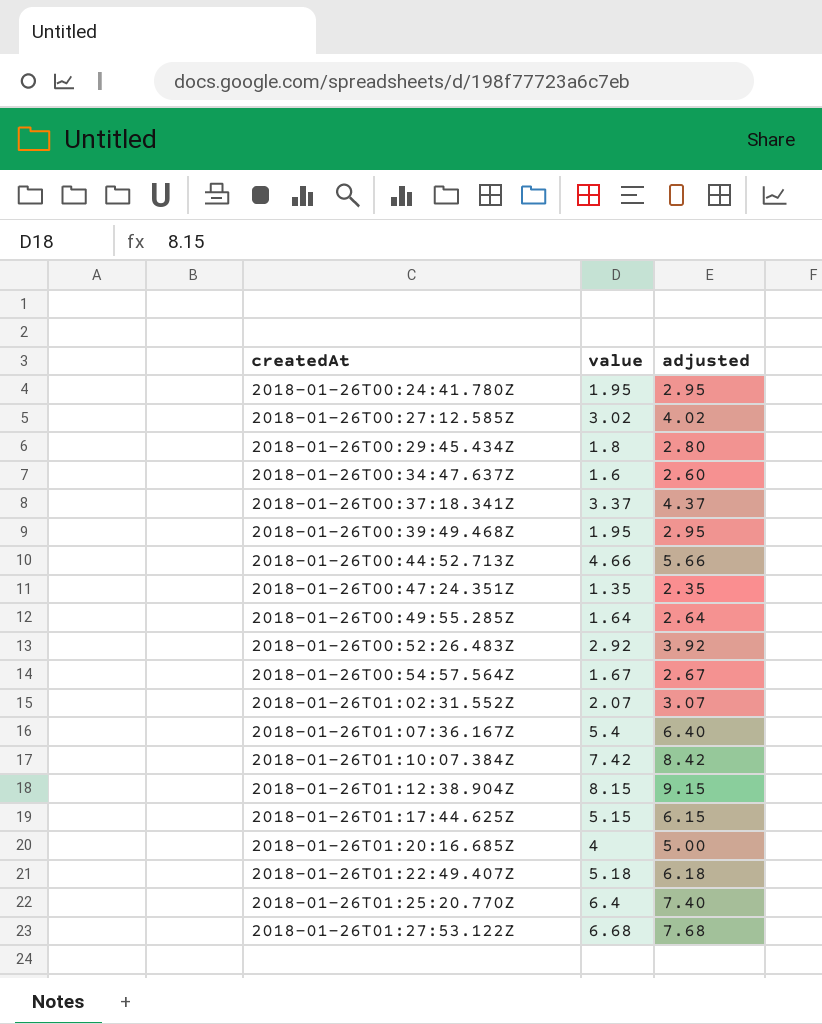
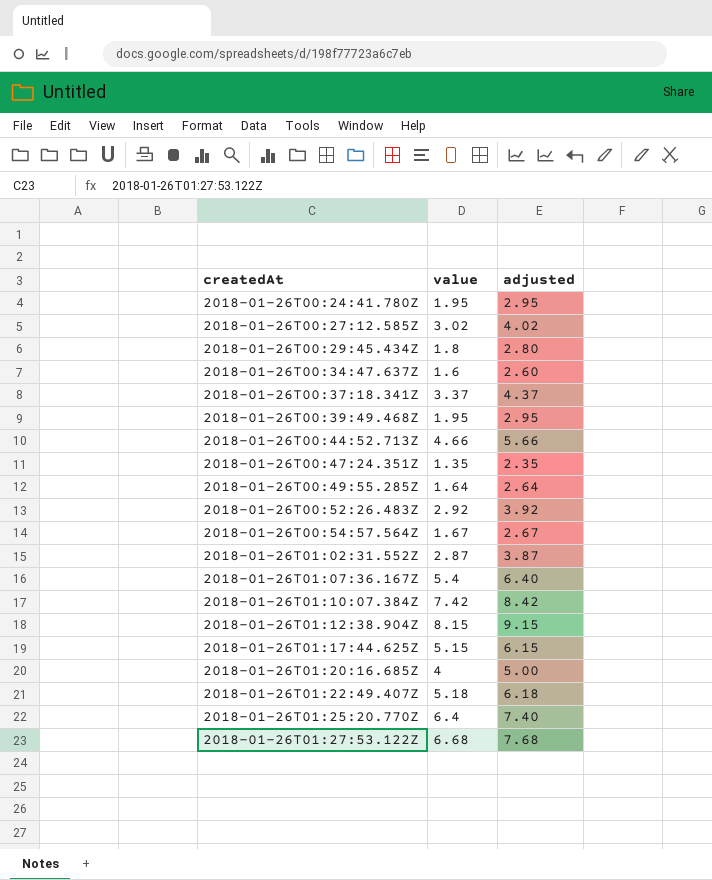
2018-01-26T01:02:31.552Z | value: 2.07 -> 2.87
2018-01-26T01:02:31.552Z | adjusted: 3.07 -> 3.87

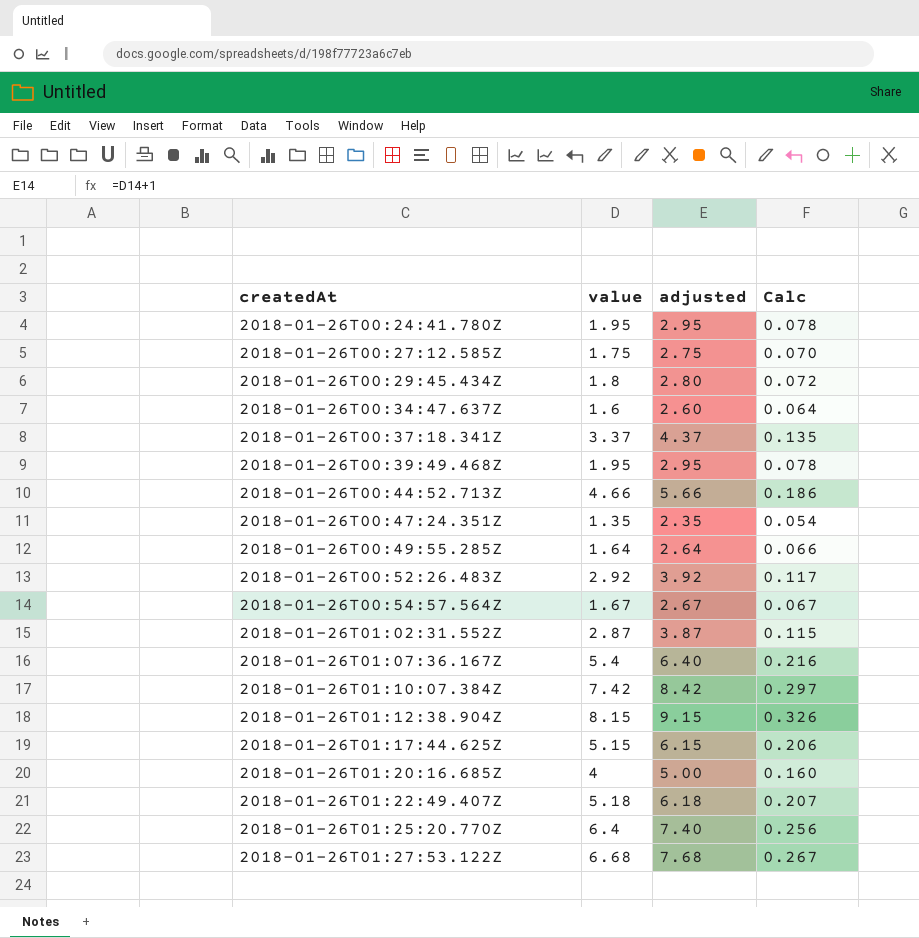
column Calc | formula: none -> [value] * 0.04
2018-01-26T00:27:12.585Z | value: 3.02 -> 1.75
2018-01-26T00:27:12.585Z | adjusted: 4.02 -> 2.75

